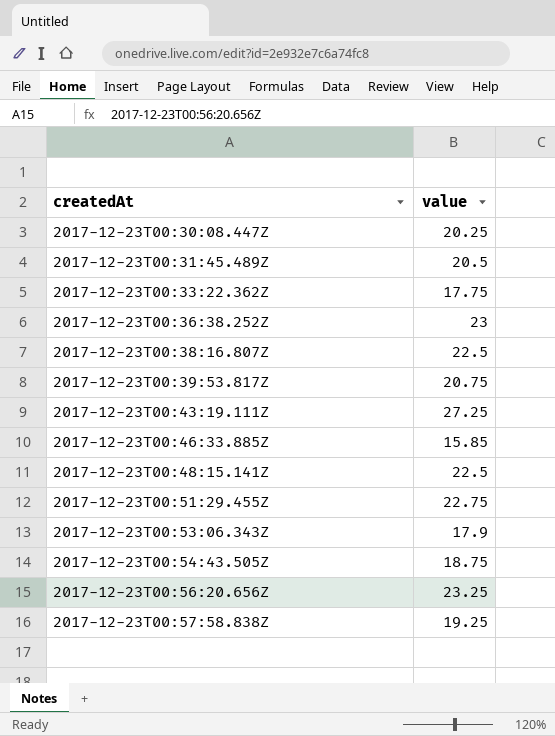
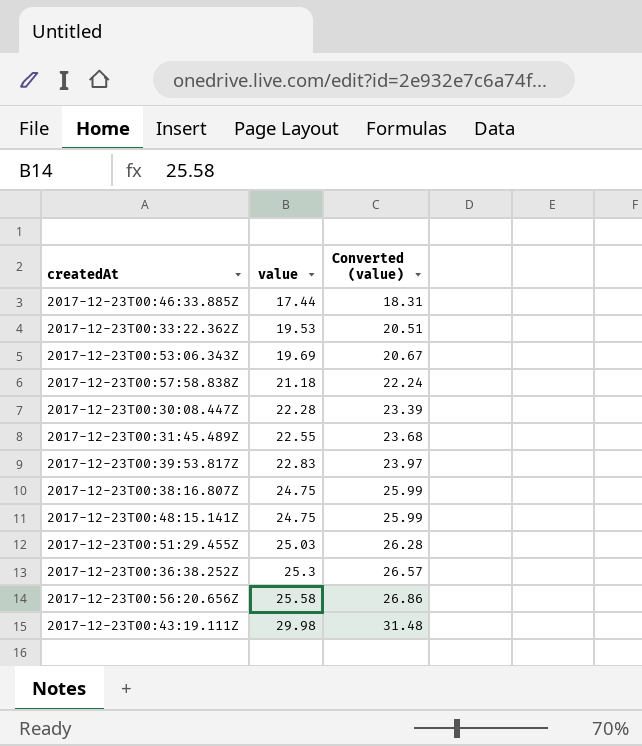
row order: createdAt ascending -> value ascending
column Converted (value) | formula: none -> [value] * 1.05
row 2017-12-23T00:54:43.505Z: 18.75 -> none
2017-12-23T00:46:33.885Z | value: 15.85 -> 17.44
2017-12-23T00:33:22.362Z | value: 17.75 -> 19.53
2017-12-23T00:53:06.343Z | value: 17.9 -> 19.69
2017-12-23T00:57:58.838Z | value: 19.25 -> 21.18
2017-12-23T00:30:08.447Z | value: 20.25 -> 22.28
2017-12-23T00:31:45.489Z | value: 20.5 -> 22.55
2017-12-23T00:39:53.817Z | value: 20.75 -> 22.83
2017-12-23T00:38:16.807Z | value: 22.5 -> 24.75
2017-12-23T00:48:15.141Z | value: 22.5 -> 24.75
2017-12-23T00:51:29.455Z | value: 22.75 -> 25.03
2017-12-23T00:36:38.252Z | value: 23 -> 25.3
2017-12-23T00:56:20.656Z | value: 23.25 -> 25.58
2017-12-23T00:43:19.111Z | value: 27.25 -> 29.98

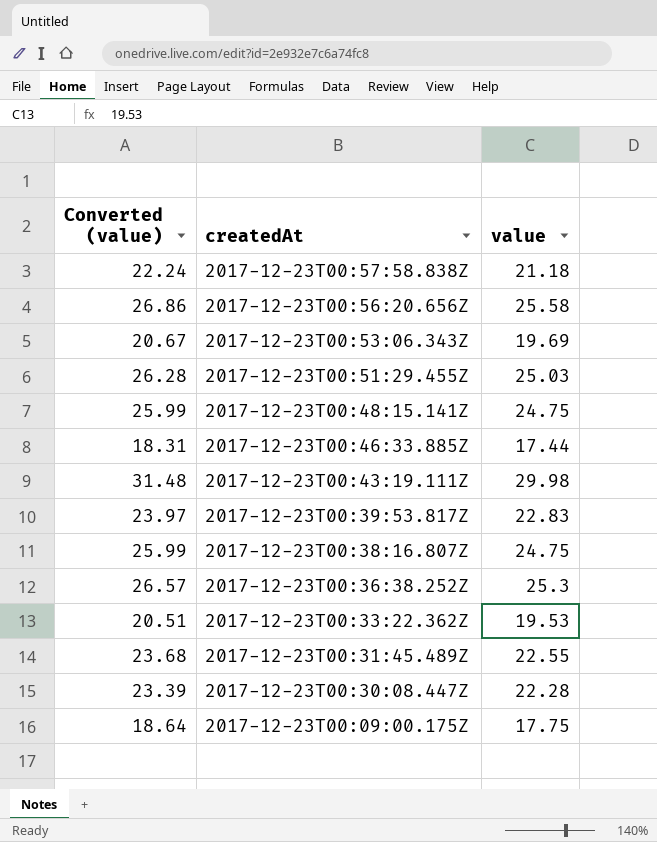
row order: value ascending -> createdAt descending
column Converted (value) | position: 3 -> 1
row 2017-12-23T00:09:00.175Z: none -> 18.64 | 17.75

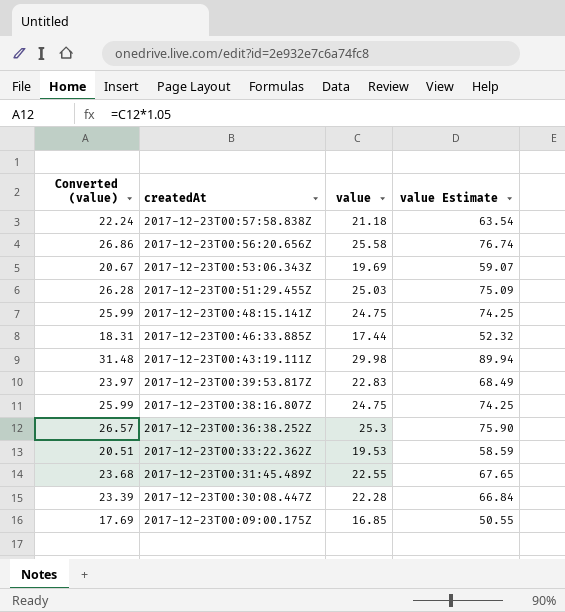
column value Estimate | formula: none -> [value] * 3
2017-12-23T00:09:00.175Z | Converted (value): 18.64 -> 17.69
2017-12-23T00:09:00.175Z | value: 17.75 -> 16.85

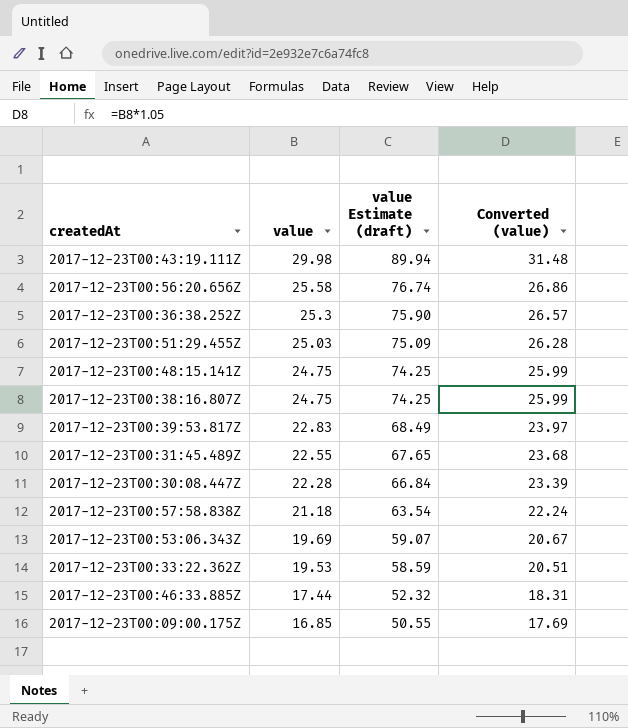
row order: createdAt descending -> value descending
column name: value Estimate -> value Estimate (draft)
column Converted (value) | position: 1 -> 4

